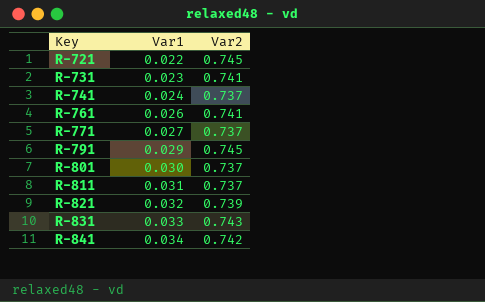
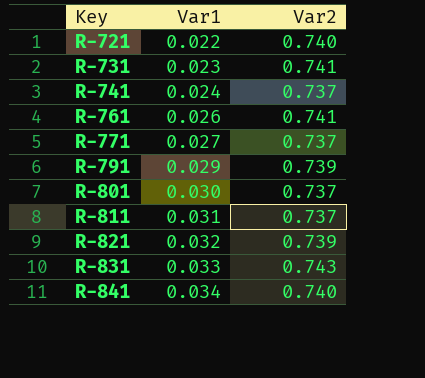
R-721 | Var2: 0.745 -> 0.740
R-791 | Var2: 0.745 -> 0.739
R-841 | Var2: 0.742 -> 0.740

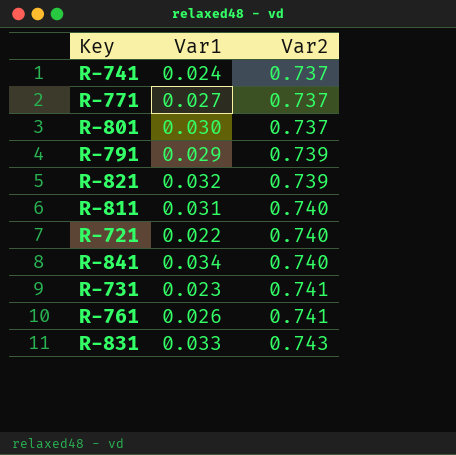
row order: Key ascending -> Var2 ascending
R-811 | Var2: 0.737 -> 0.740

